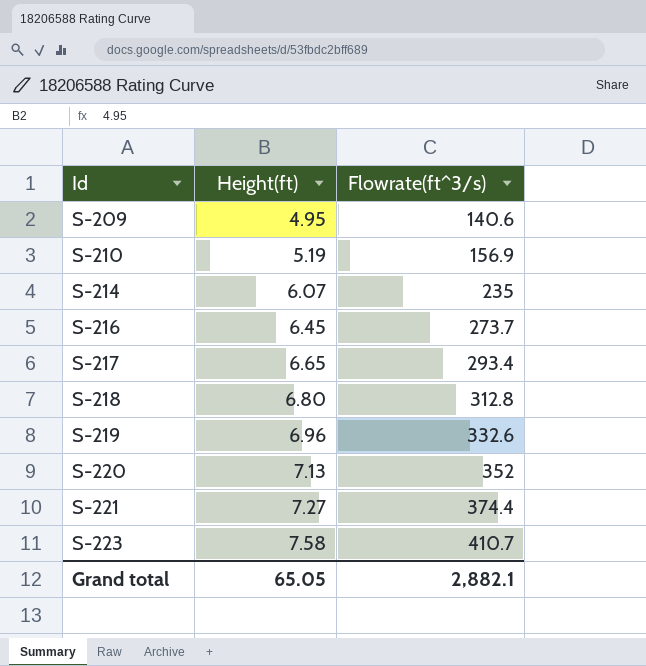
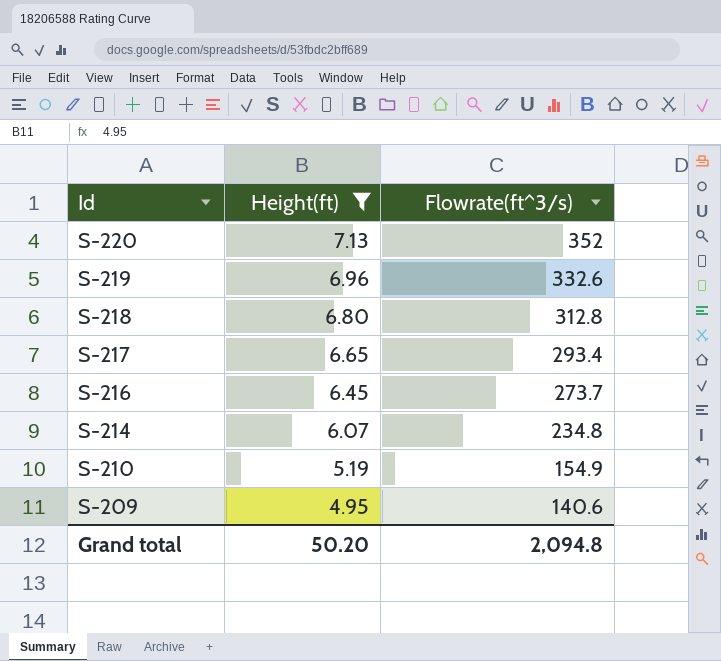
filter: none -> Height(ft) <= 7.13
row order: Id ascending -> Id descending
S-214 | Flowrate(ft^3/s): 235 -> 234.8
S-210 | Flowrate(ft^3/s): 156.9 -> 154.9
Grand total | Height(ft): 65.05 -> 50.20
Grand total | Flowrate(ft^3/s): 2,882.1 -> 2,094.8

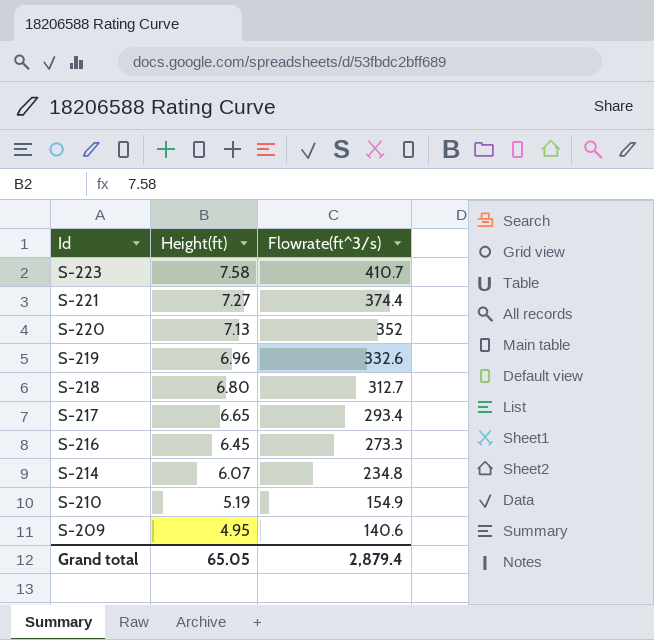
filter: Height(ft) <= 7.13 -> none
S-218 | Flowrate(ft^3/s): 312.8 -> 312.7
S-216 | Flowrate(ft^3/s): 273.7 -> 273.3
Grand total | Height(ft): 50.20 -> 65.05
Grand total | Flowrate(ft^3/s): 2,094.8 -> 2,879.4

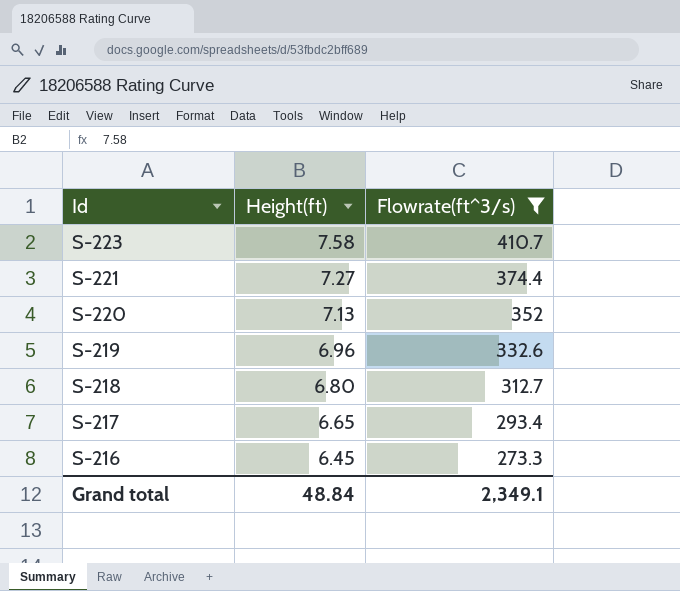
filter: none -> Flowrate(ft^3/s) >= 273.3
Grand total | Height(ft): 65.05 -> 48.84
Grand total | Flowrate(ft^3/s): 2,879.4 -> 2,349.1

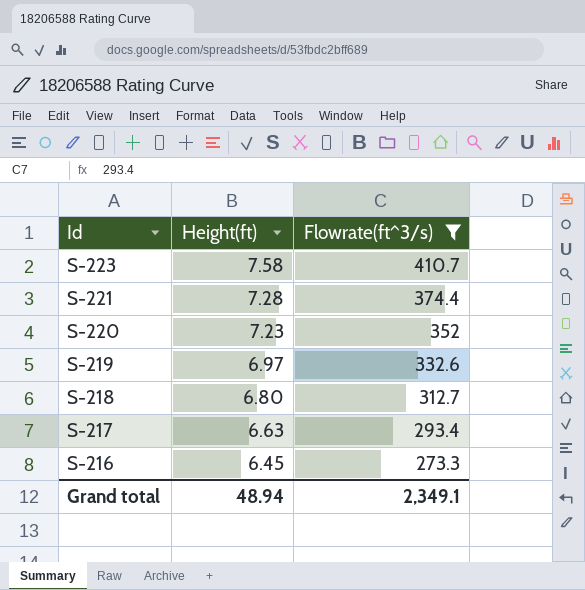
S-221 | Height(ft): 7.27 -> 7.28
S-220 | Height(ft): 7.13 -> 7.23
S-219 | Height(ft): 6.96 -> 6.97
S-217 | Height(ft): 6.65 -> 6.63
Grand total | Height(ft): 48.84 -> 48.94

